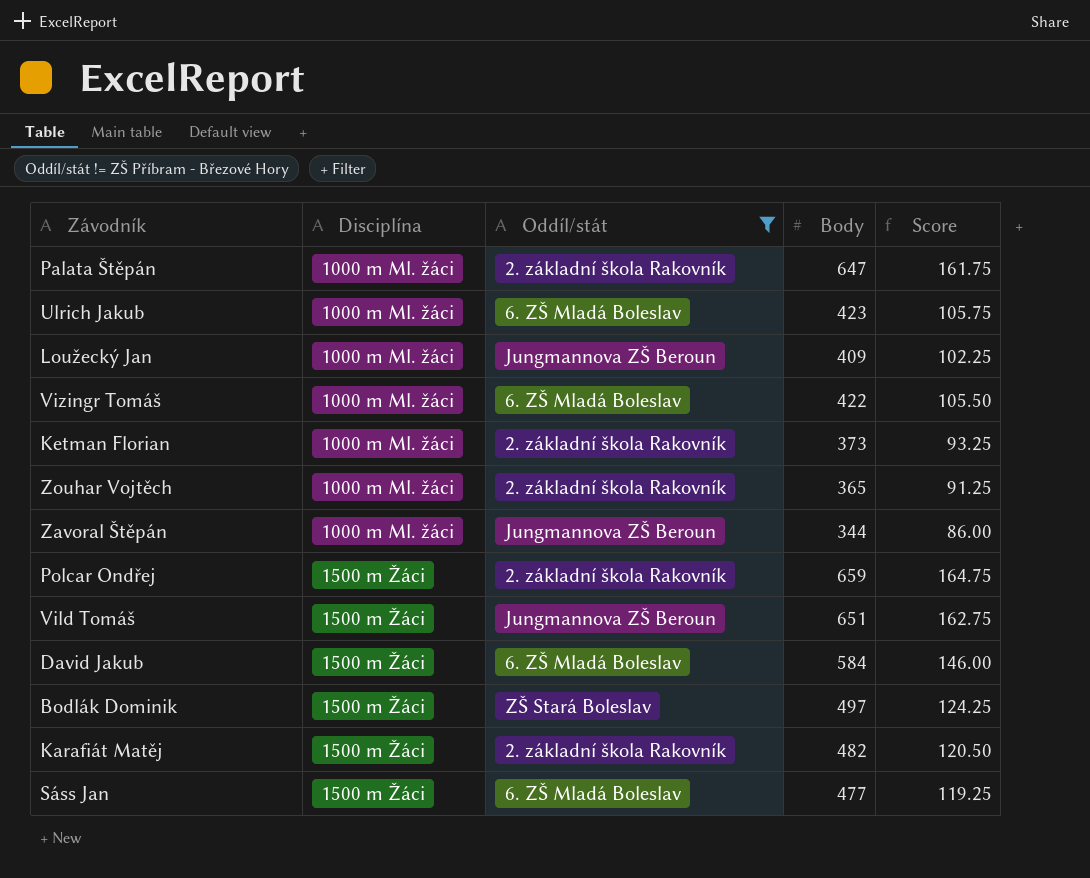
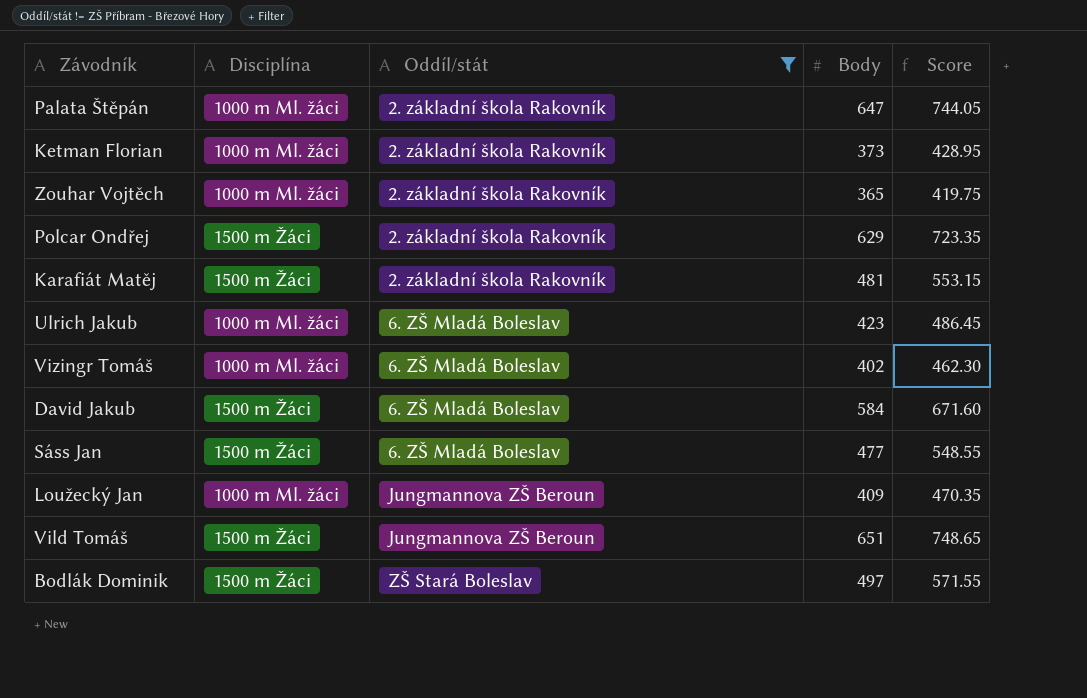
row order: Disciplína ascending -> Oddíl/stát ascending
column Score | formula: [Body] * 0.25 -> [Body] * 1.15
row Zavoral Štěpán: 1000 m Ml. žáci | Jungmannova ZŠ Beroun | 344 | 86.00 -> none
Polcar Ondřej | Body: 659 -> 629
Karafiát Matěj | Body: 482 -> 481
Vizingr Tomáš | Body: 422 -> 402

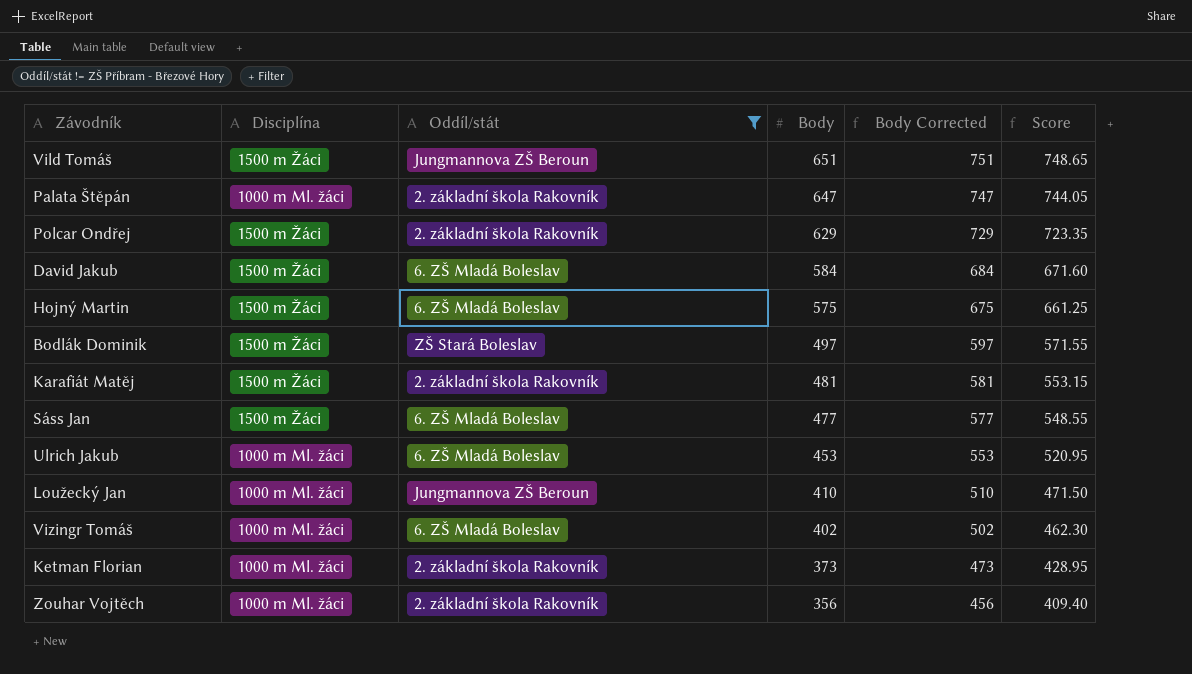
row order: Oddíl/stát ascending -> Body descending
column Body Corrected | formula: none -> [Body] + 100
row Hojný Martin: none -> 1500 m Žáci | 6. ZŠ Mladá Boleslav | 575 | 675 | 661.25
Ulrich Jakub | Body: 423 -> 453
Ulrich Jakub | Score: 486.45 -> 520.95
Loužecký Jan | Body: 409 -> 410
Loužecký Jan | Score: 470.35 -> 471.50
Zouhar Vojtěch | Body: 365 -> 356
Zouhar Vojtěch | Score: 419.75 -> 409.40

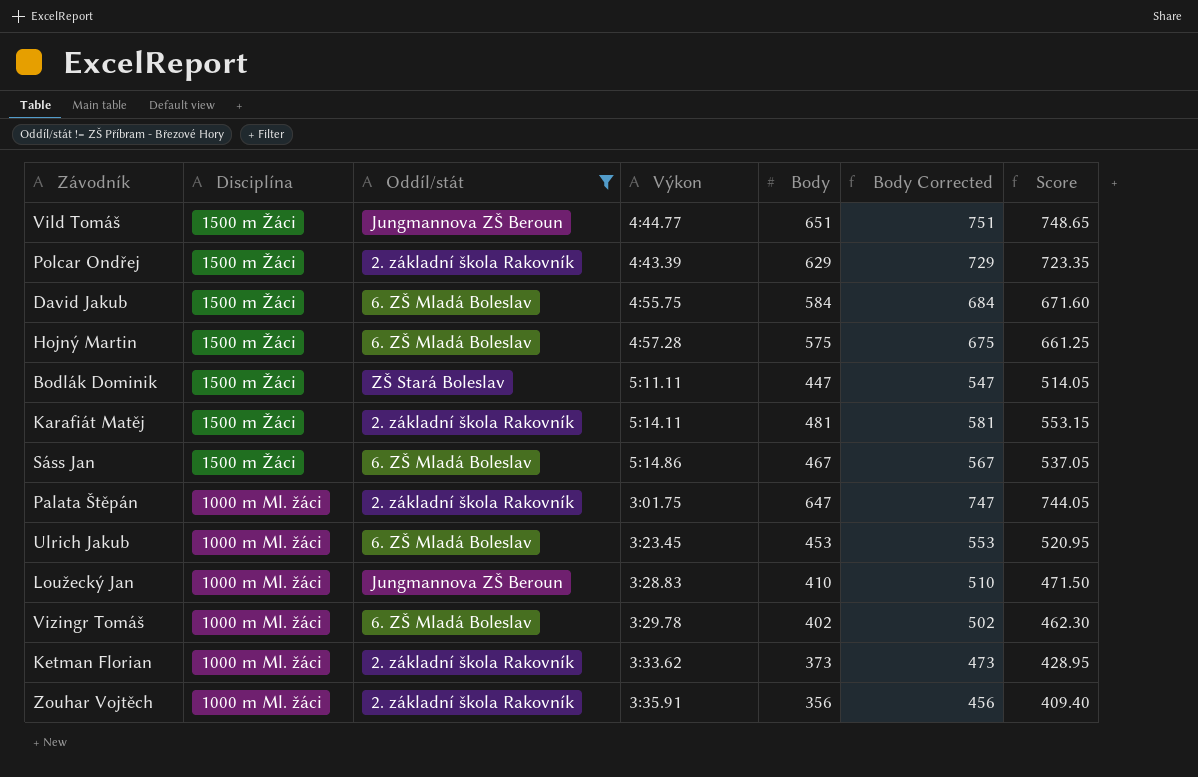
row order: Body descending -> Disciplína descending
column Výkon | position: none -> 4
Bodlák Dominik | Body: 497 -> 447
Bodlák Dominik | Body Corrected: 597 -> 547
Bodlák Dominik | Score: 571.55 -> 514.05
Sáss Jan | Body: 477 -> 467
Sáss Jan | Body Corrected: 577 -> 567
Sáss Jan | Score: 548.55 -> 537.05

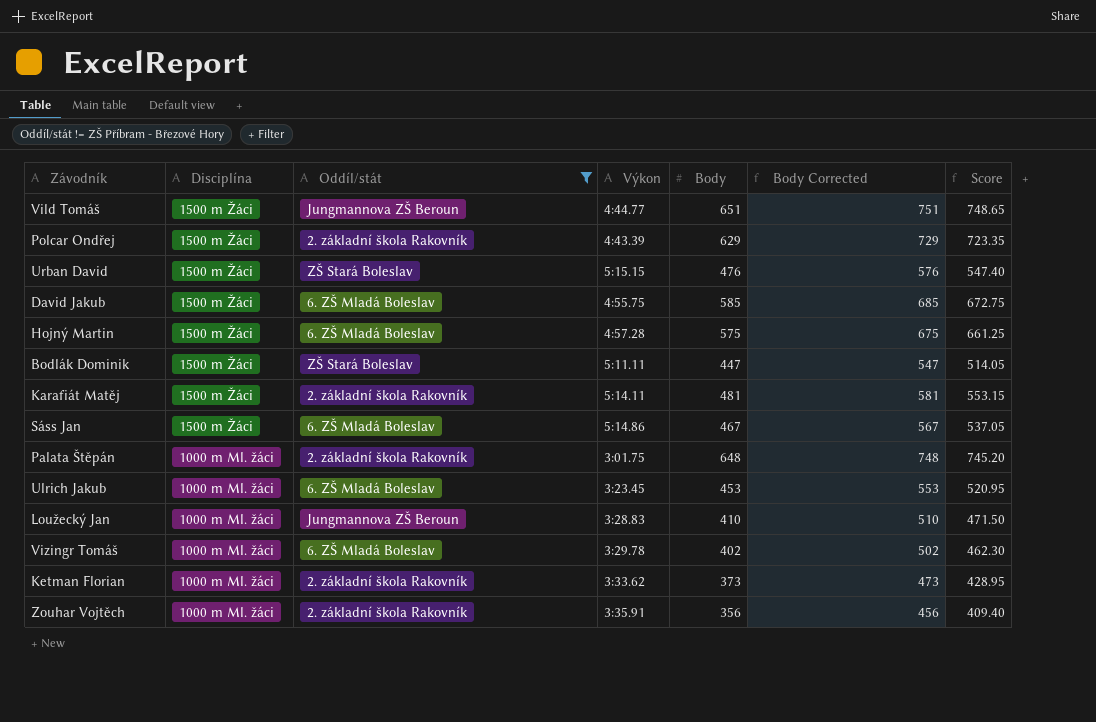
row Urban David: none -> 1500 m Žáci | ZŠ Stará Boleslav | 5:15.15 | 476 | 576 | 547.40
David Jakub | Body: 584 -> 585
David Jakub | Body Corrected: 684 -> 685
David Jakub | Score: 671.60 -> 672.75
Palata Štěpán | Body: 647 -> 648
Palata Štěpán | Body Corrected: 747 -> 748
Palata Štěpán | Score: 744.05 -> 745.20

